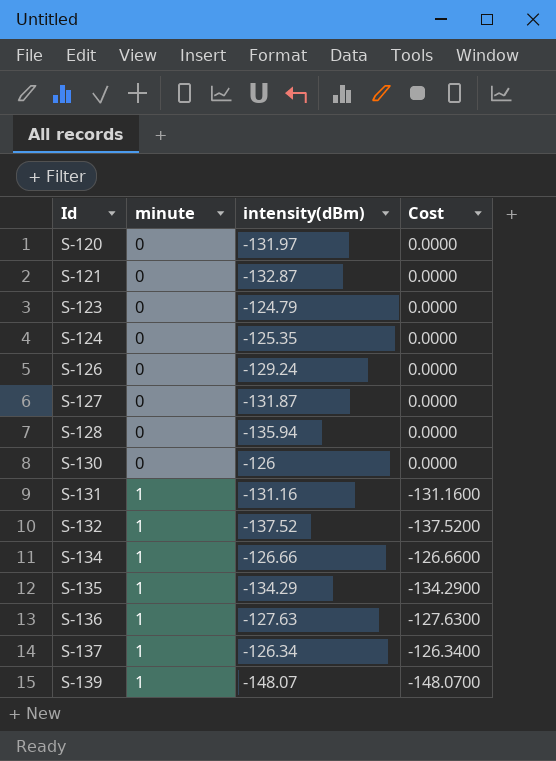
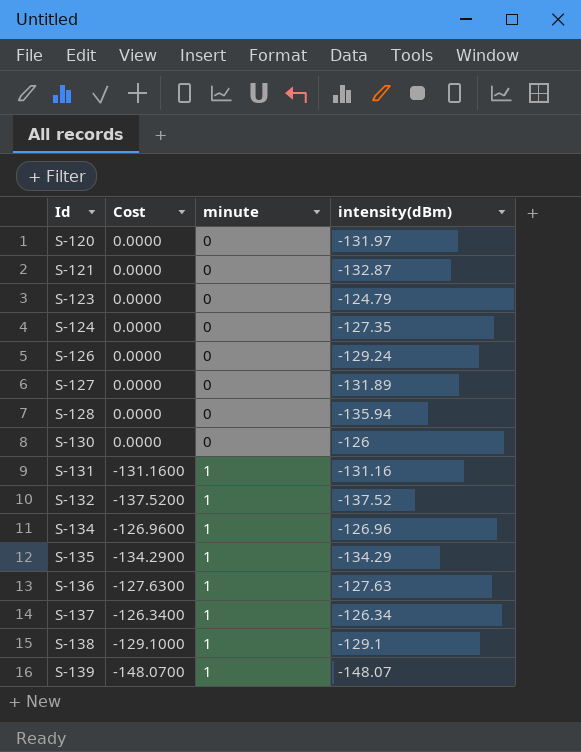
column Cost | position: 4 -> 2
S-124 | intensity(dBm): -125.35 -> -127.35
S-127 | intensity(dBm): -131.87 -> -131.89
S-134 | Cost: -126.6600 -> -126.9600
S-134 | intensity(dBm): -126.66 -> -126.96
row S-138: none -> -129.1000 | 1 | -129.1

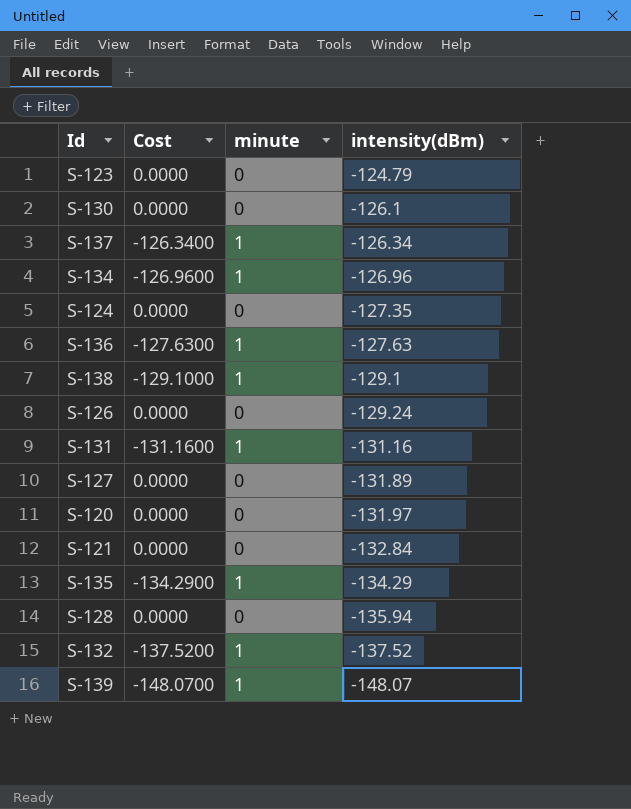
row order: Id ascending -> intensity(dBm) descending
S-130 | intensity(dBm): -126 -> -126.1
S-121 | intensity(dBm): -132.87 -> -132.84

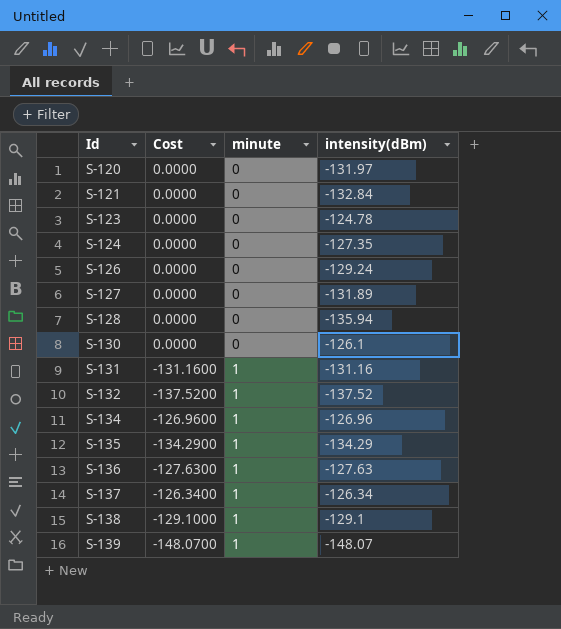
row order: intensity(dBm) descending -> Id ascending
S-123 | intensity(dBm): -124.79 -> -124.78

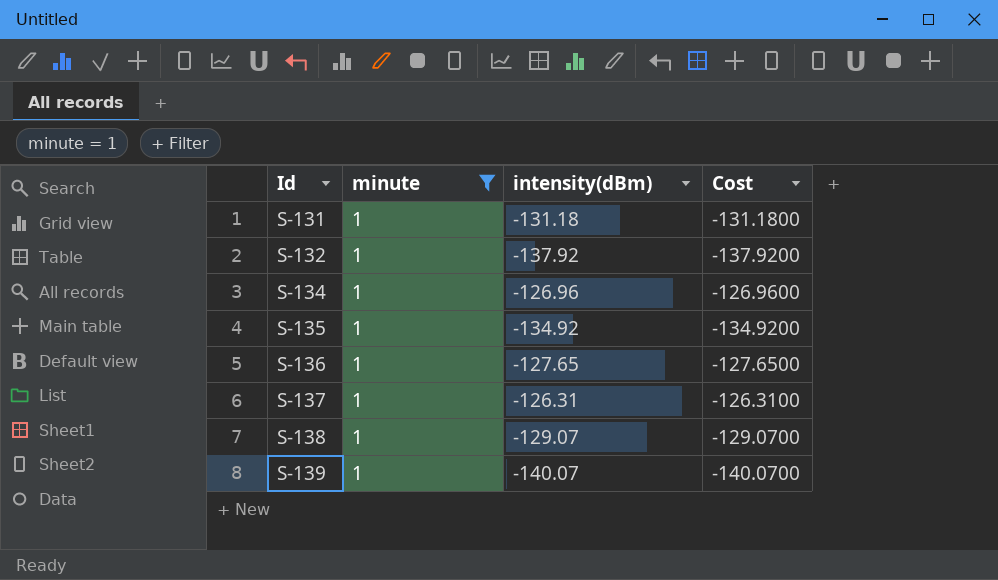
filter: none -> minute = 1
column Cost | position: 2 -> 4
S-131 | intensity(dBm): -131.16 -> -131.18
S-131 | Cost: -131.1600 -> -131.1800
S-132 | intensity(dBm): -137.52 -> -137.92
S-132 | Cost: -137.5200 -> -137.9200
S-135 | intensity(dBm): -134.29 -> -134.92
S-135 | Cost: -134.2900 -> -134.9200
S-136 | intensity(dBm): -127.63 -> -127.65
S-136 | Cost: -127.6300 -> -127.6500
S-137 | intensity(dBm): -126.34 -> -126.31
S-137 | Cost: -126.3400 -> -126.3100
S-138 | intensity(dBm): -129.1 -> -129.07
S-138 | Cost: -129.1000 -> -129.0700
S-139 | intensity(dBm): -148.07 -> -140.07
S-139 | Cost: -148.0700 -> -140.0700

